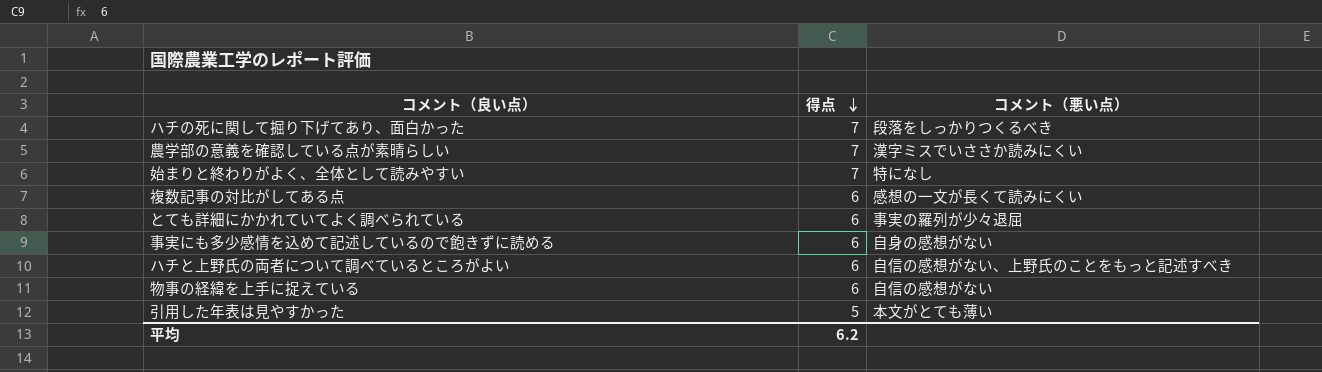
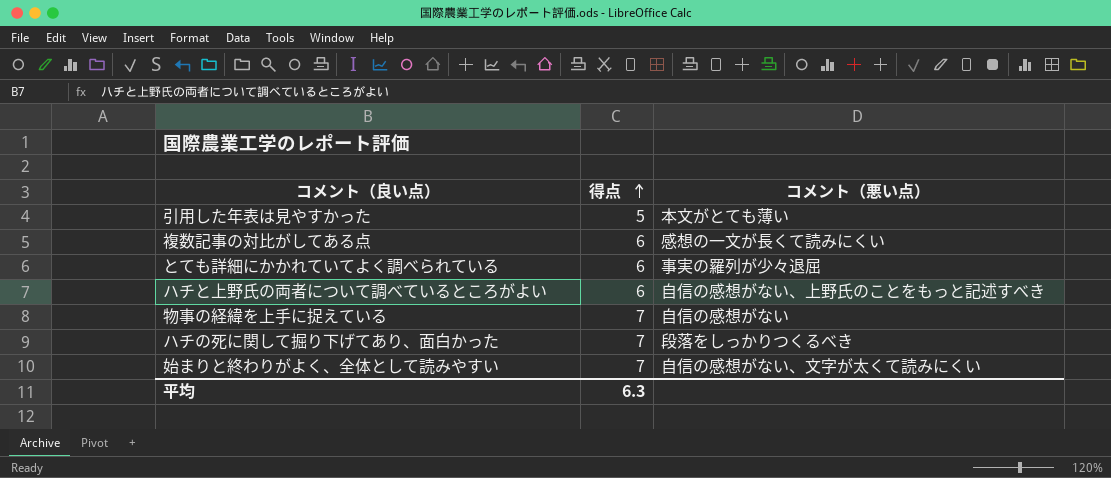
row order: 得点 descending -> 得点 ascending
row 農学部の意義を確認している点が素晴らしい: 7 | 漢字ミスでいささか読みにくい -> none
row 事実にも多少感情を込めて記述しているので飽きずに読める: 6 | 自身の感想がない -> none
物事の経緯を上手に捉えている | 得点: 6 -> 7
始まりと終わりがよく、全体として読みやすい | コメント（悪い点）: 特になし -> 自信の感想がない、文字が太くて読みにくい
平均 | 得点: 6.2 -> 6.3

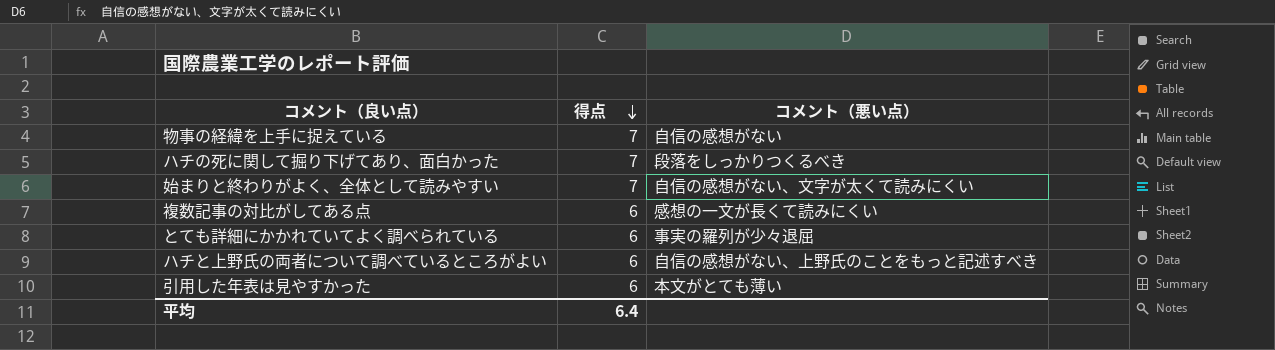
row order: 得点 ascending -> 得点 descending
引用した年表は見やすかった | 得点: 5 -> 6
平均 | 得点: 6.3 -> 6.4

